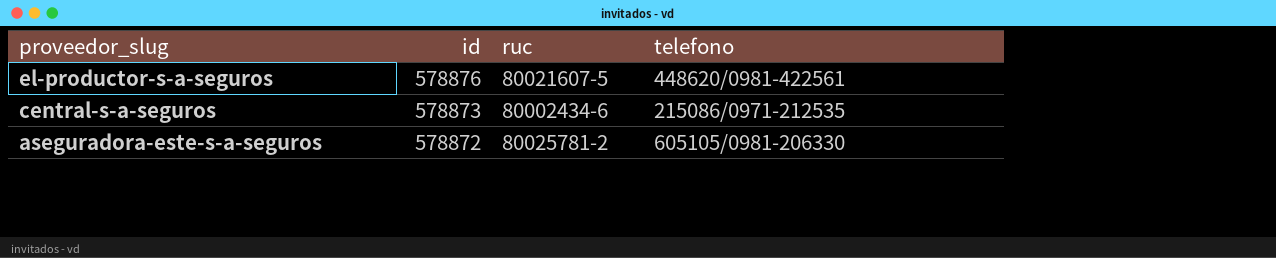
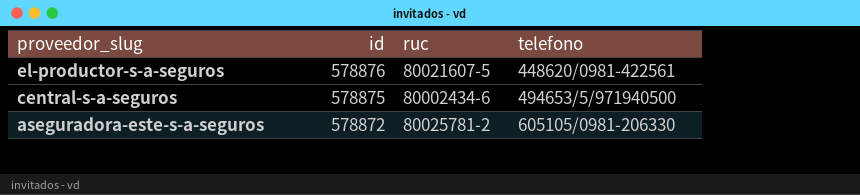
central-s-a-seguros | id: 578873 -> 578875
central-s-a-seguros | telefono: 215086/0971-212535 -> 494653/5/971940500

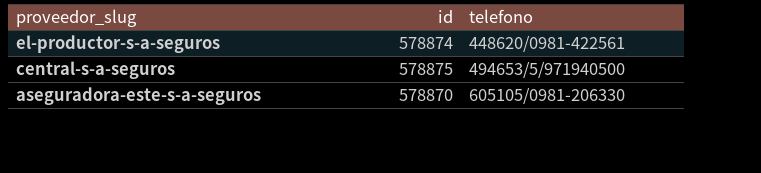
column ruc | position: 3 -> none
el-productor-s-a-seguros | id: 578876 -> 578874
aseguradora-este-s-a-seguros | id: 578872 -> 578870

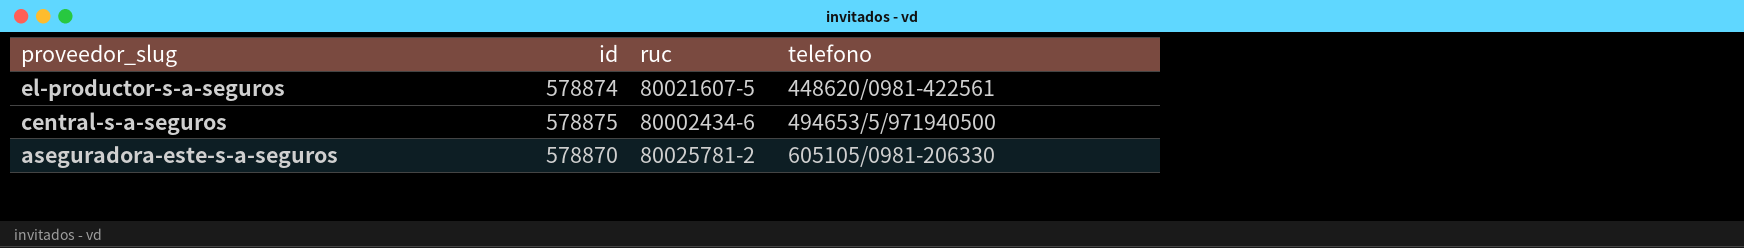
column ruc | position: none -> 3

